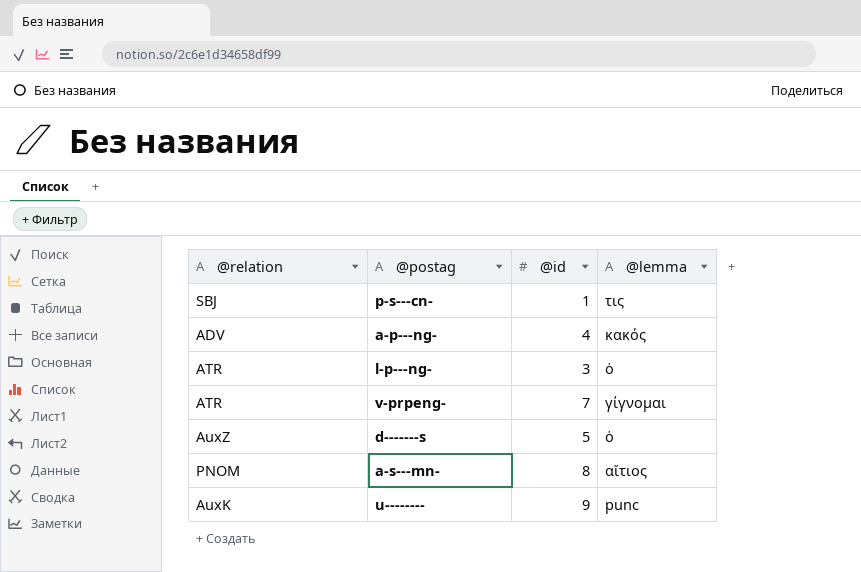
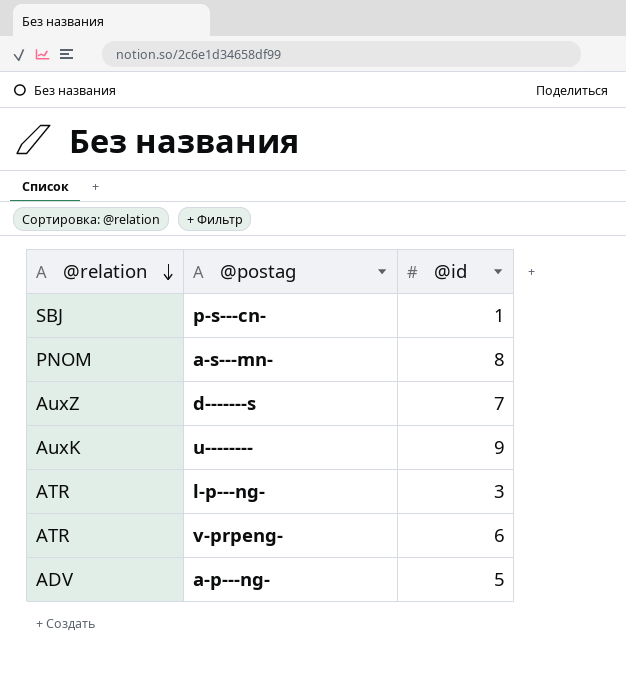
row order: none -> @relation descending
column @lemma | position: 4 -> none
d-------s | @id: 5 -> 7
v-prpeng- | @id: 7 -> 6
a-p---ng- | @id: 4 -> 5

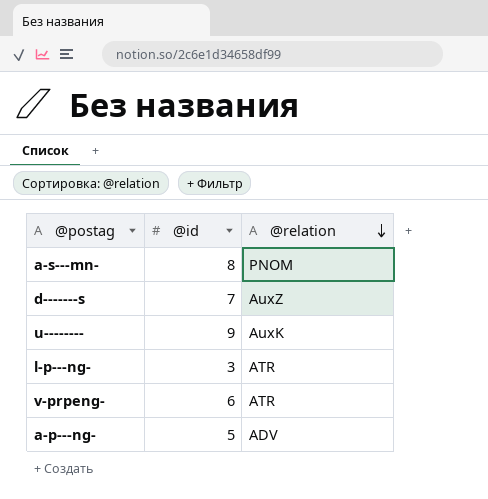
column @relation | position: 1 -> 3
row p-s---cn-: SBJ | 1 -> none

